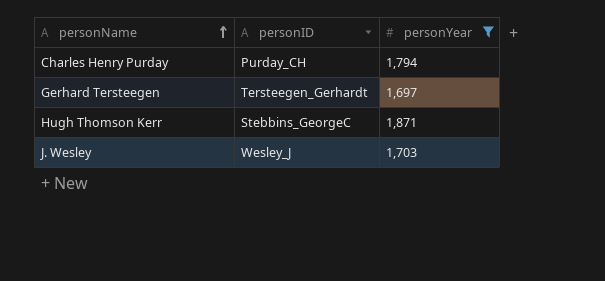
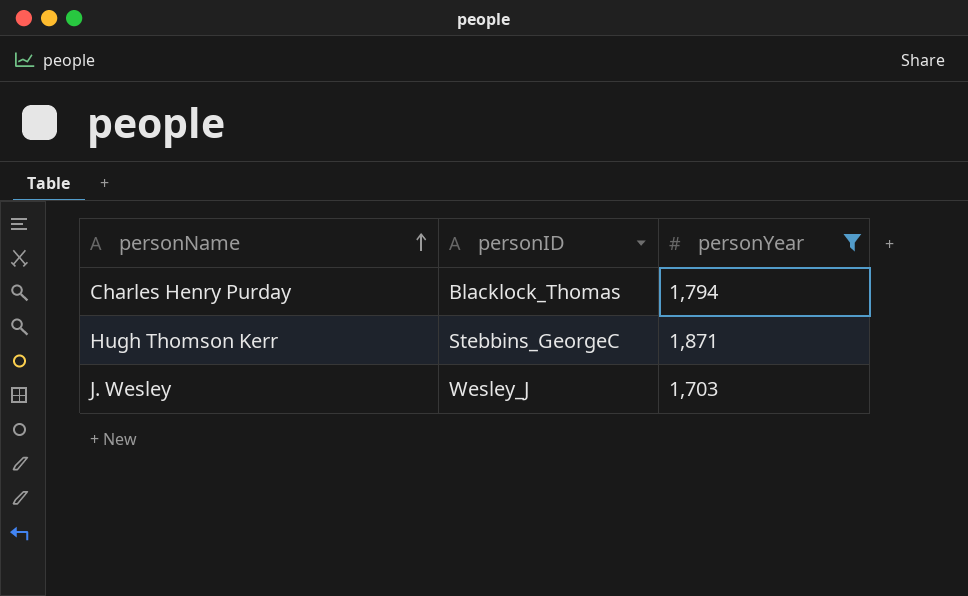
row Gerhard Tersteegen: Tersteegen_Gerhardt | 1,697 -> none
Charles Henry Purday | personID: Purday_CH -> Blacklock_Thomas

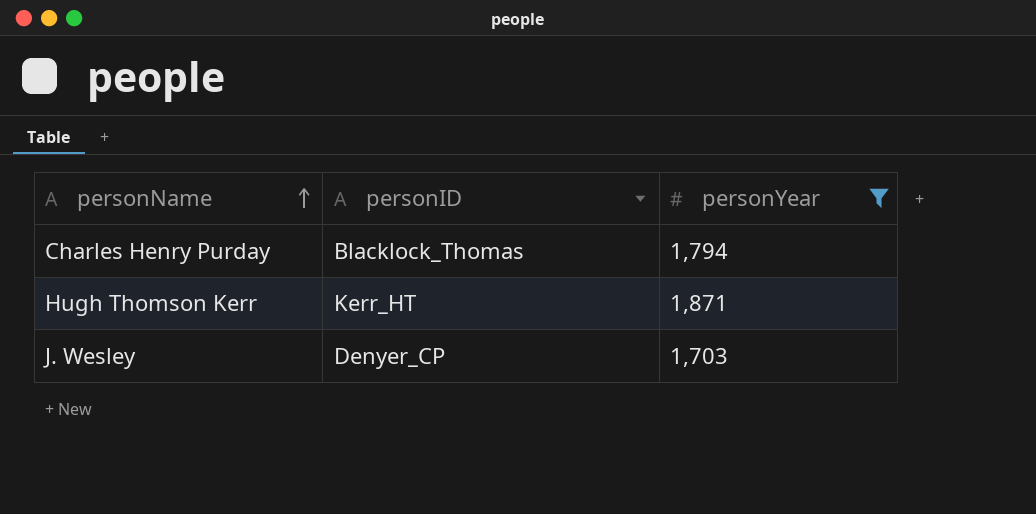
Hugh Thomson Kerr | personID: Stebbins_GeorgeC -> Kerr_HT
J. Wesley | personID: Wesley_J -> Denyer_CP

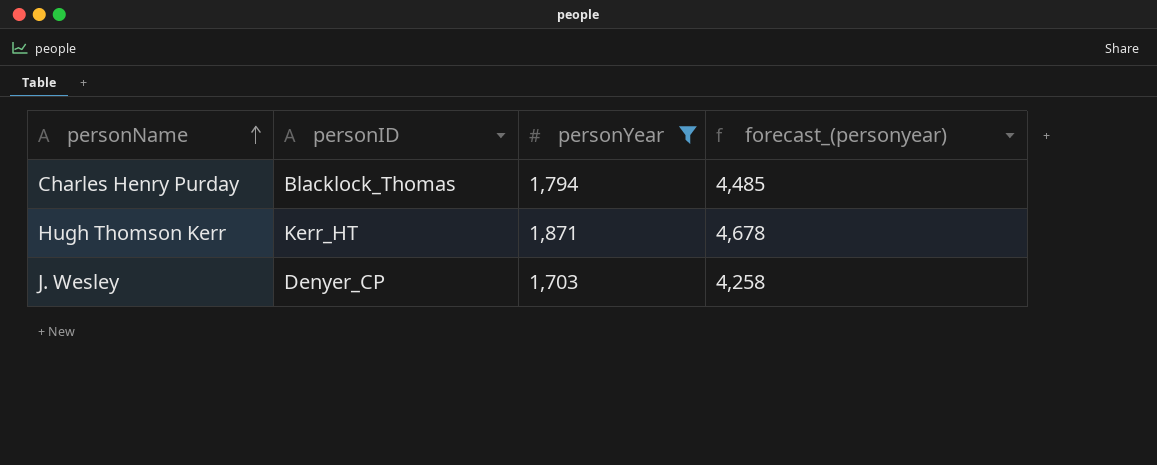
column forecast_(personyear) | formula: none -> [personYear] * 2.5

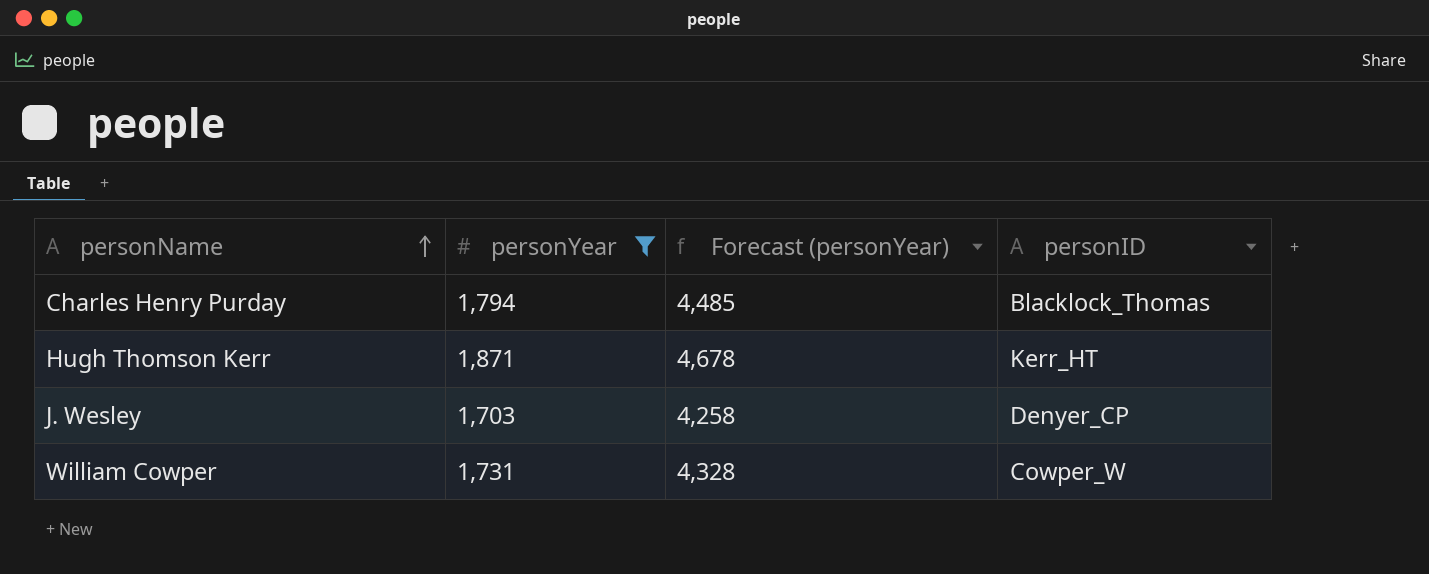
column name: forecast_(personyear) -> Forecast (personYear)
column personID | position: 2 -> 4
row William Cowper: none -> 1,731 | 4,328 | Cowper_W

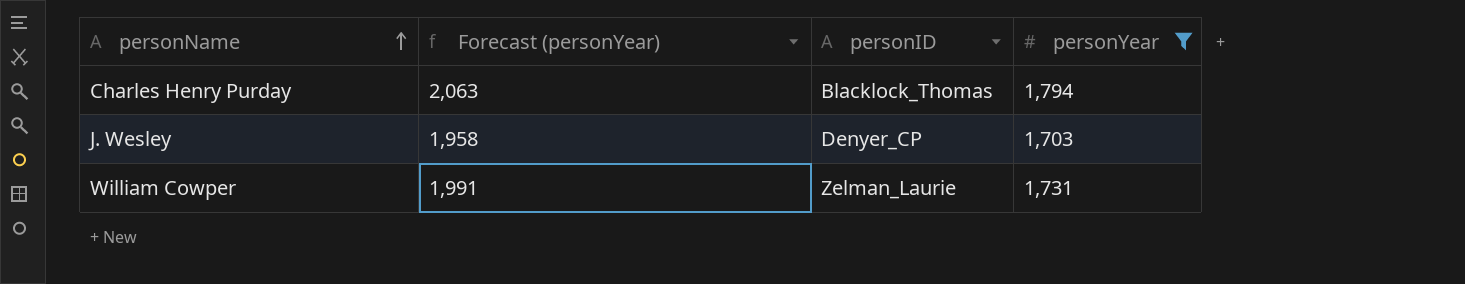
column Forecast (personYear) | formula: [personYear] * 2.5 -> [personYear] * 1.15
column personYear | position: 2 -> 4
row Hugh Thomson Kerr: 1,871 | 4,678 | Kerr_HT -> none
William Cowper | personID: Cowper_W -> Zelman_Laurie

